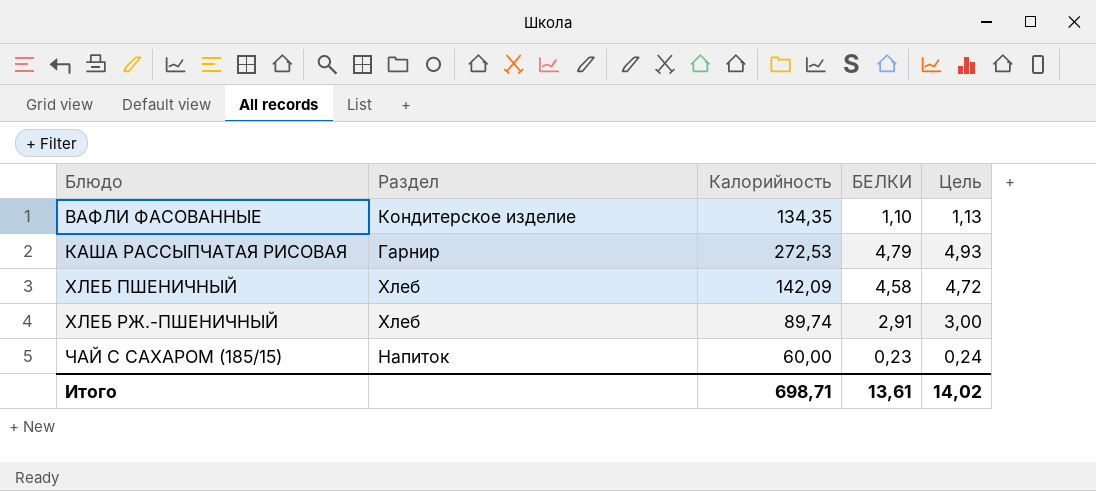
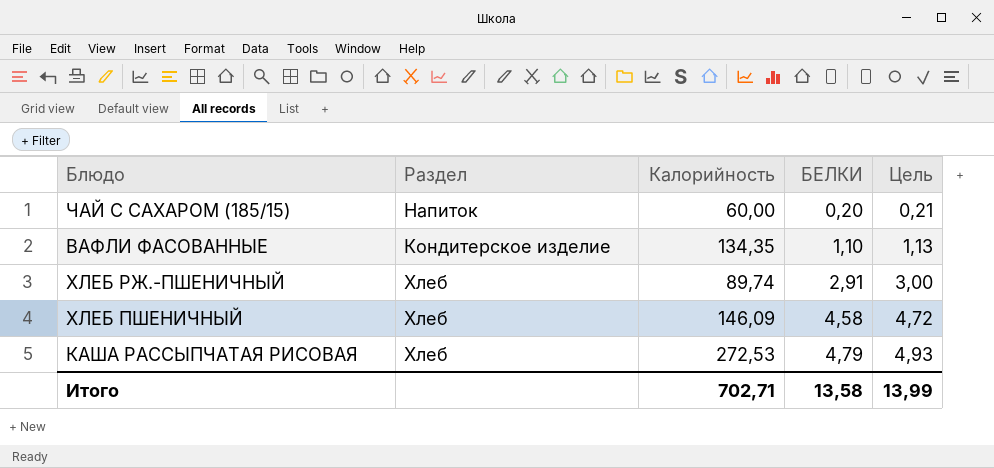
row order: Блюдо ascending -> БЕЛКИ ascending
ЧАЙ С САХАРОМ (185/15) | БЕЛКИ: 0,23 -> 0,20
ЧАЙ С САХАРОМ (185/15) | Цель: 0,24 -> 0,21
ХЛЕБ ПШЕНИЧНЫЙ | Калорийность: 142,09 -> 146,09
КАША РАССЫПЧАТАЯ РИСОВАЯ | Раздел: Гарнир -> Хлеб
Итого | Калорийность: 698,71 -> 702,71
Итого | БЕЛКИ: 13,61 -> 13,58
Итого | Цель: 14,02 -> 13,99

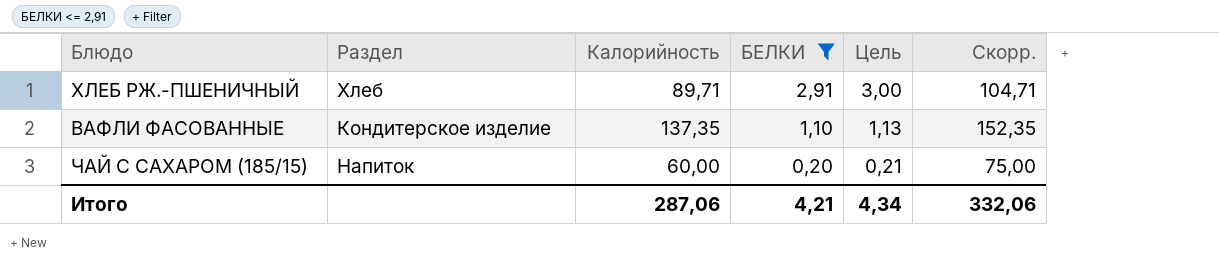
filter: none -> БЕЛКИ <= 2,91
row order: БЕЛКИ ascending -> БЕЛКИ descending
column Скорр. | formula: none -> [Калорийность] + 15
ХЛЕБ РЖ.-ПШЕНИЧНЫЙ | Калорийность: 89,74 -> 89,71
ВАФЛИ ФАСОВАННЫЕ | Калорийность: 134,35 -> 137,35
Итого | Калорийность: 702,71 -> 287,06
Итого | БЕЛКИ: 13,58 -> 4,21
Итого | Цель: 13,99 -> 4,34

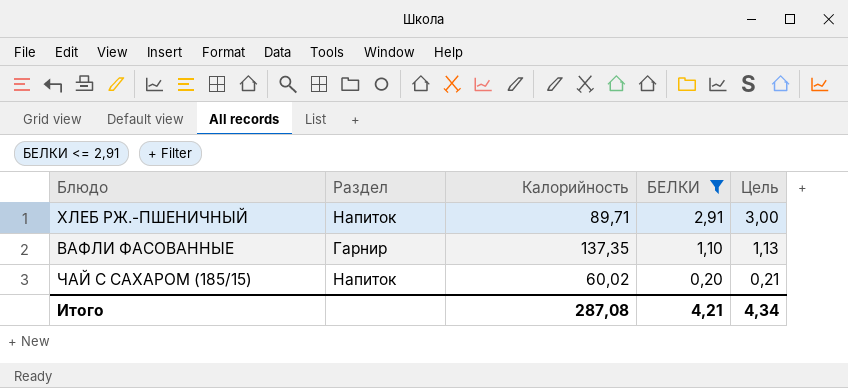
column Скорр. | formula: [Калорийность] + 15 -> none
ХЛЕБ РЖ.-ПШЕНИЧНЫЙ | Раздел: Хлеб -> Напиток
ВАФЛИ ФАСОВАННЫЕ | Раздел: Кондитерское изделие -> Гарнир
ЧАЙ С САХАРОМ (185/15) | Калорийность: 60,00 -> 60,02
Итого | Калорийность: 287,06 -> 287,08

